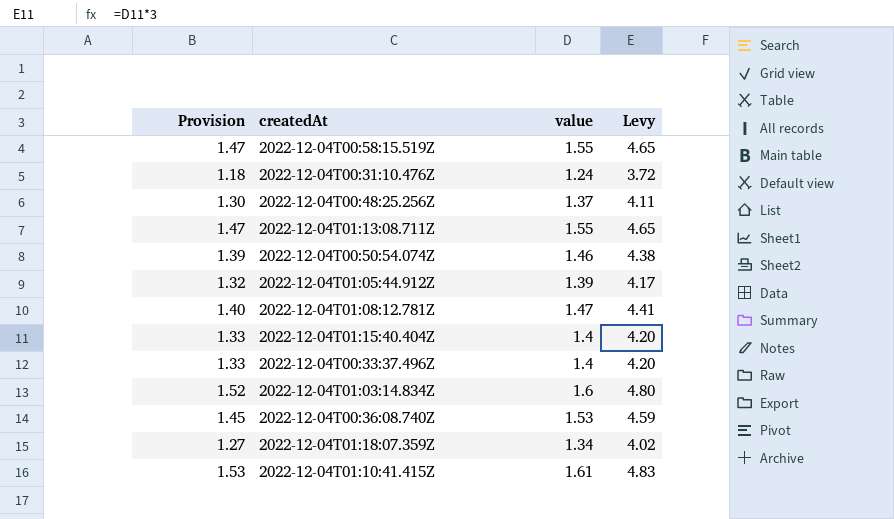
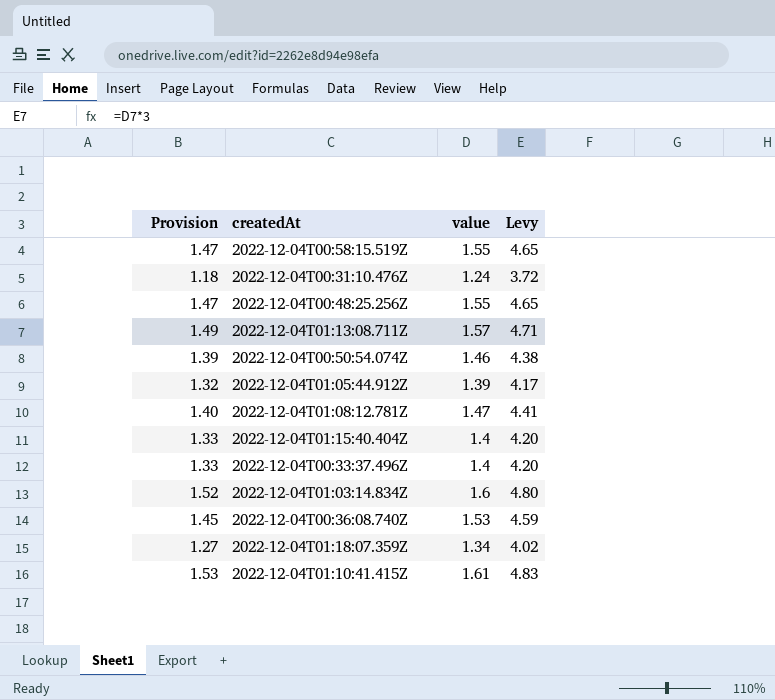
2022-12-04T00:48:25.256Z | Provision: 1.30 -> 1.47
2022-12-04T00:48:25.256Z | value: 1.37 -> 1.55
2022-12-04T00:48:25.256Z | Levy: 4.11 -> 4.65
2022-12-04T01:13:08.711Z | Provision: 1.47 -> 1.49
2022-12-04T01:13:08.711Z | value: 1.55 -> 1.57
2022-12-04T01:13:08.711Z | Levy: 4.65 -> 4.71

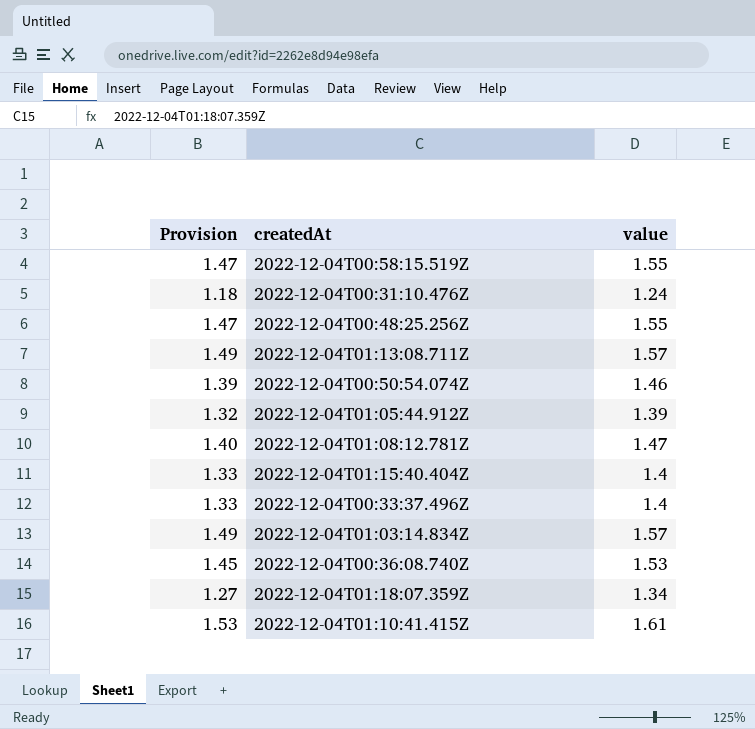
column Levy | formula: [value] * 3 -> none
2022-12-04T01:03:14.834Z | Provision: 1.52 -> 1.49
2022-12-04T01:03:14.834Z | value: 1.6 -> 1.57

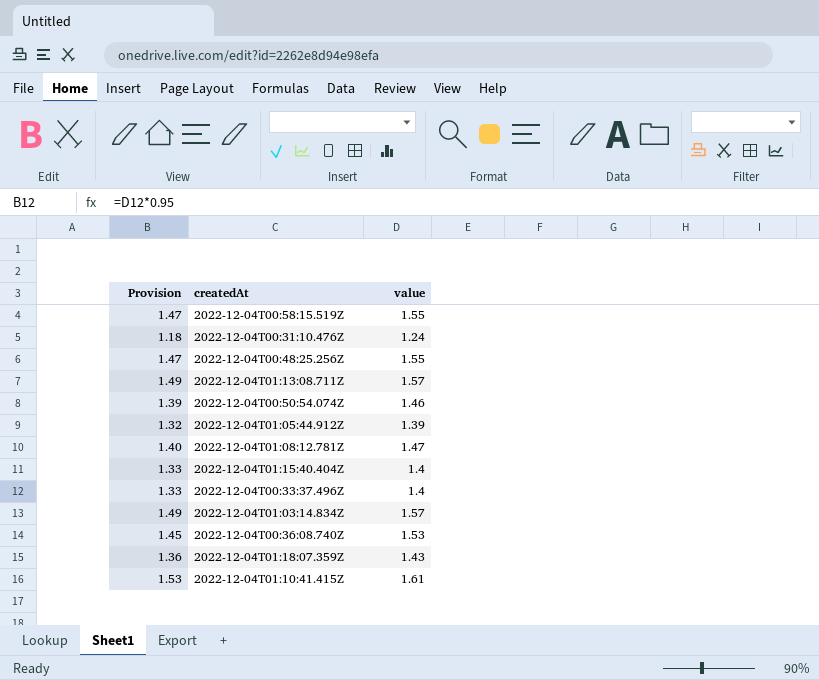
2022-12-04T01:18:07.359Z | Provision: 1.27 -> 1.36
2022-12-04T01:18:07.359Z | value: 1.34 -> 1.43

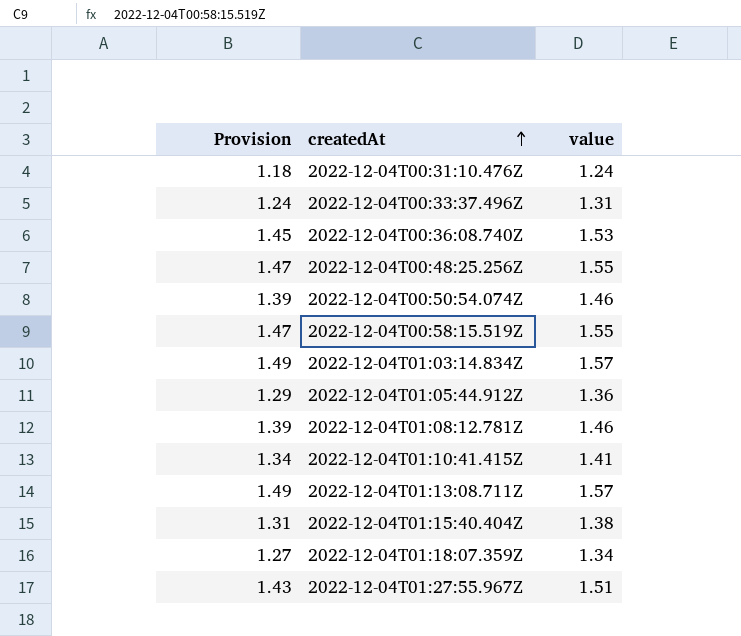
row order: none -> createdAt ascending
2022-12-04T00:33:37.496Z | Provision: 1.33 -> 1.24
2022-12-04T00:33:37.496Z | value: 1.4 -> 1.31
2022-12-04T01:05:44.912Z | Provision: 1.32 -> 1.29
2022-12-04T01:05:44.912Z | value: 1.39 -> 1.36
2022-12-04T01:08:12.781Z | Provision: 1.40 -> 1.39
2022-12-04T01:08:12.781Z | value: 1.47 -> 1.46
2022-12-04T01:10:41.415Z | Provision: 1.53 -> 1.34
2022-12-04T01:10:41.415Z | value: 1.61 -> 1.41
2022-12-04T01:15:40.404Z | Provision: 1.33 -> 1.31
2022-12-04T01:15:40.404Z | value: 1.4 -> 1.38
2022-12-04T01:18:07.359Z | Provision: 1.36 -> 1.27
2022-12-04T01:18:07.359Z | value: 1.43 -> 1.34
row 2022-12-04T01:27:55.967Z: none -> 1.43 | 1.51

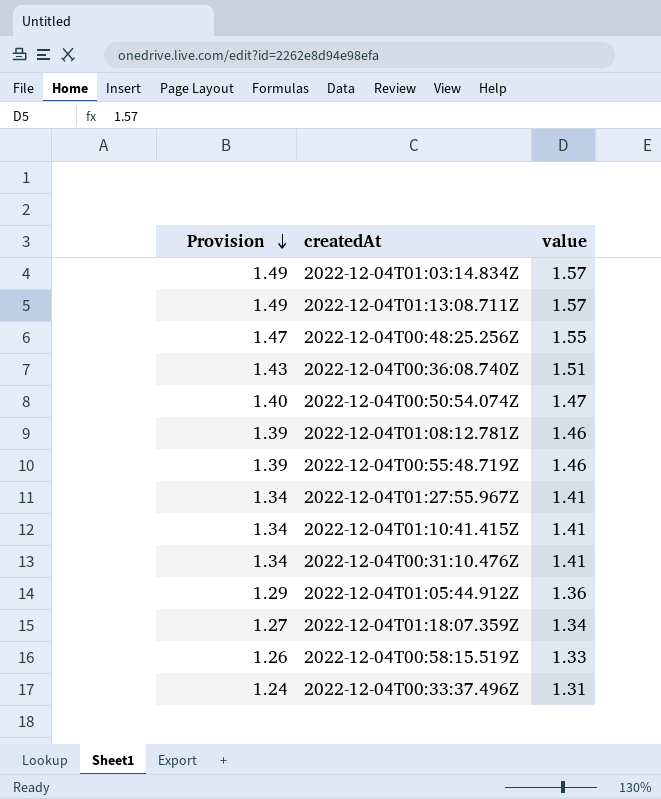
row order: createdAt ascending -> Provision descending
row 2022-12-04T01:15:40.404Z: 1.31 | 1.38 -> none
2022-12-04T00:36:08.740Z | Provision: 1.45 -> 1.43
2022-12-04T00:36:08.740Z | value: 1.53 -> 1.51
2022-12-04T00:50:54.074Z | Provision: 1.39 -> 1.40
2022-12-04T00:50:54.074Z | value: 1.46 -> 1.47
row 2022-12-04T00:55:48.719Z: none -> 1.39 | 1.46
2022-12-04T01:27:55.967Z | Provision: 1.43 -> 1.34
2022-12-04T01:27:55.967Z | value: 1.51 -> 1.41
2022-12-04T00:31:10.476Z | Provision: 1.18 -> 1.34
2022-12-04T00:31:10.476Z | value: 1.24 -> 1.41
2022-12-04T00:58:15.519Z | Provision: 1.47 -> 1.26
2022-12-04T00:58:15.519Z | value: 1.55 -> 1.33

